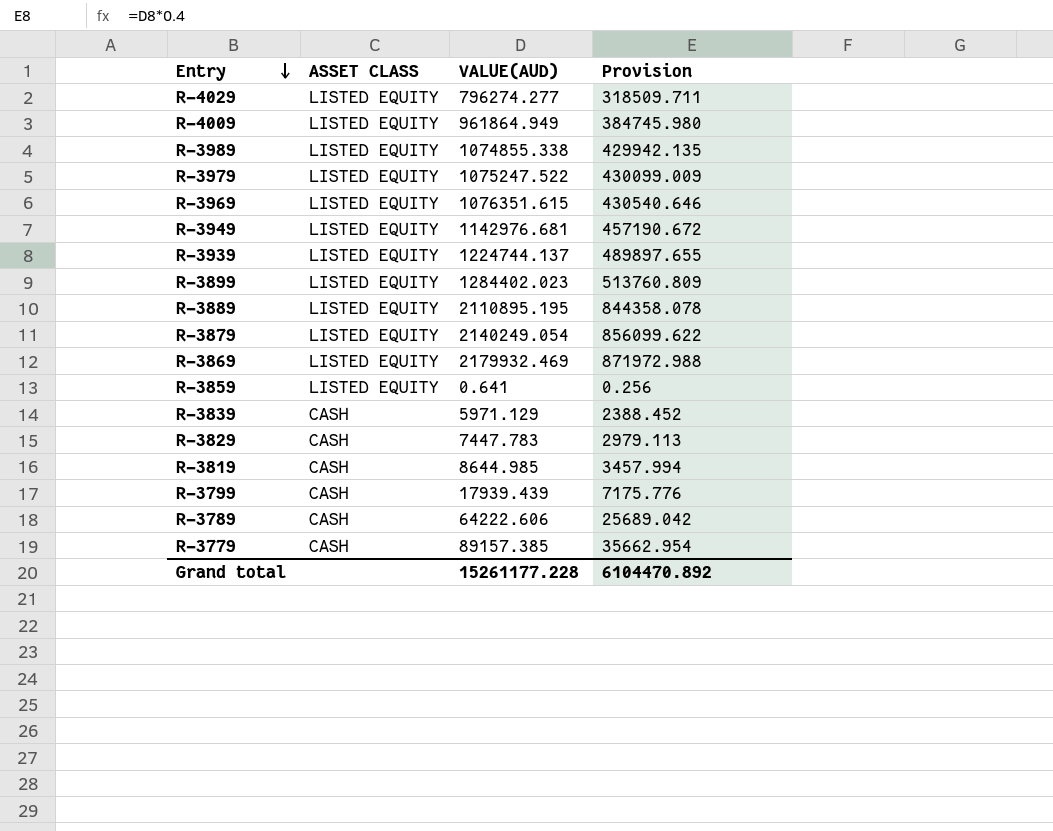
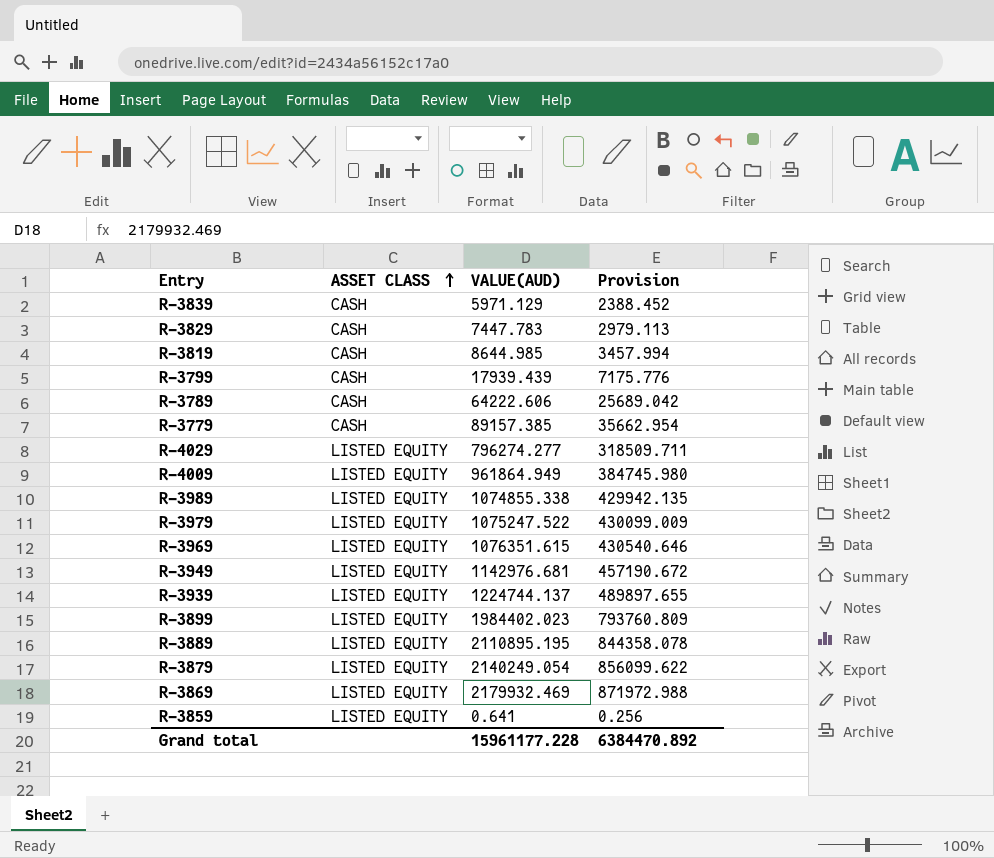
row order: Entry descending -> ASSET CLASS ascending
R-3899 | VALUE(AUD): 1284402.023 -> 1984402.023
R-3899 | Provision: 513760.809 -> 793760.809
Grand total | VALUE(AUD): 15261177.228 -> 15961177.228
Grand total | Provision: 6104470.892 -> 6384470.892

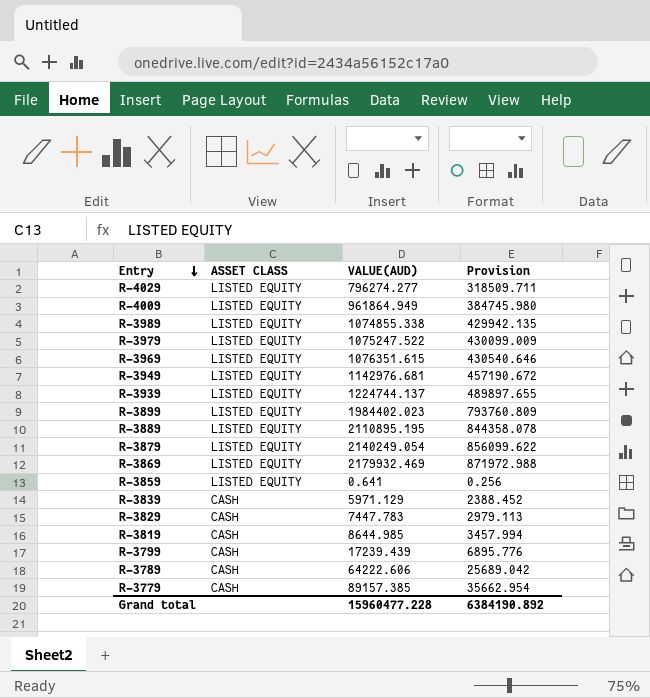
row order: ASSET CLASS ascending -> Entry descending
R-3799 | VALUE(AUD): 17939.439 -> 17239.439
R-3799 | Provision: 7175.776 -> 6895.776
Grand total | VALUE(AUD): 15961177.228 -> 15960477.228
Grand total | Provision: 6384470.892 -> 6384190.892

